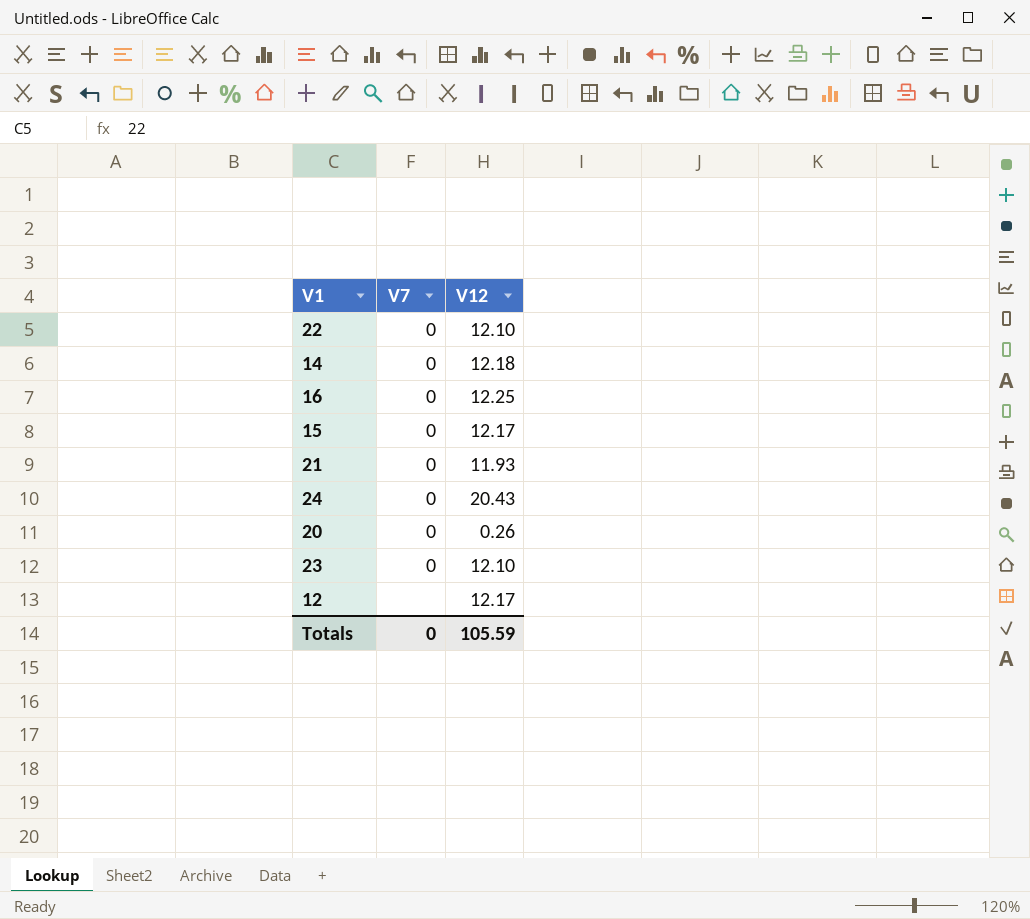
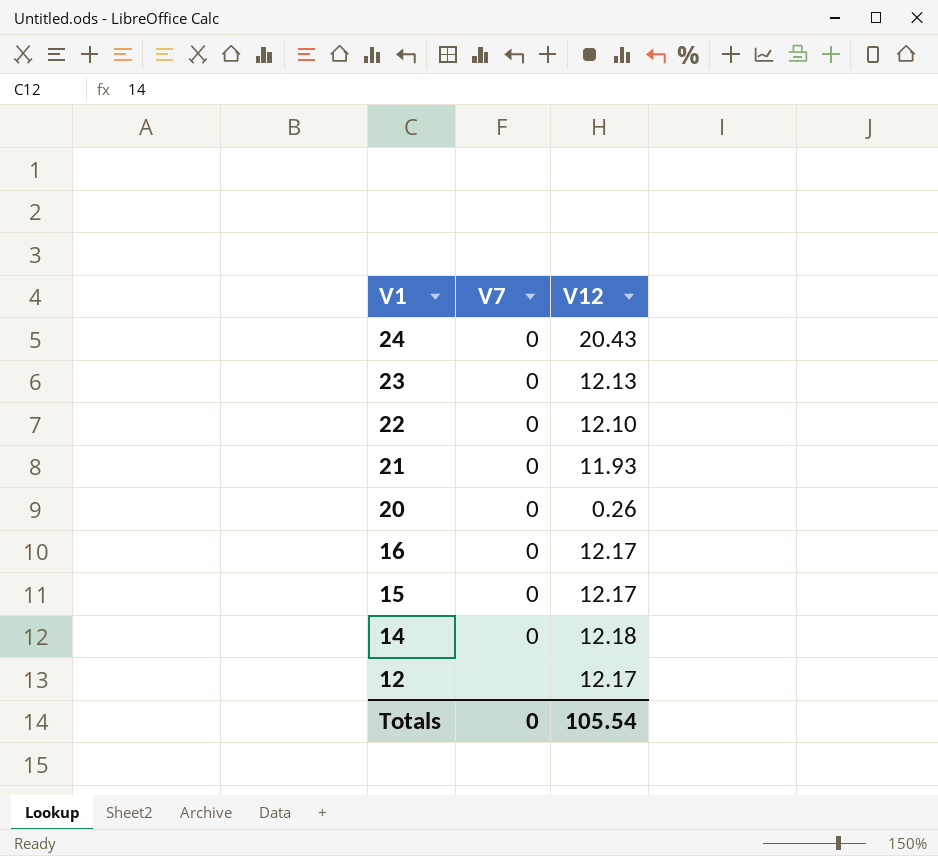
row order: none -> V1 descending
23 | V12: 12.10 -> 12.13
16 | V12: 12.25 -> 12.17
Totals | V12: 105.59 -> 105.54

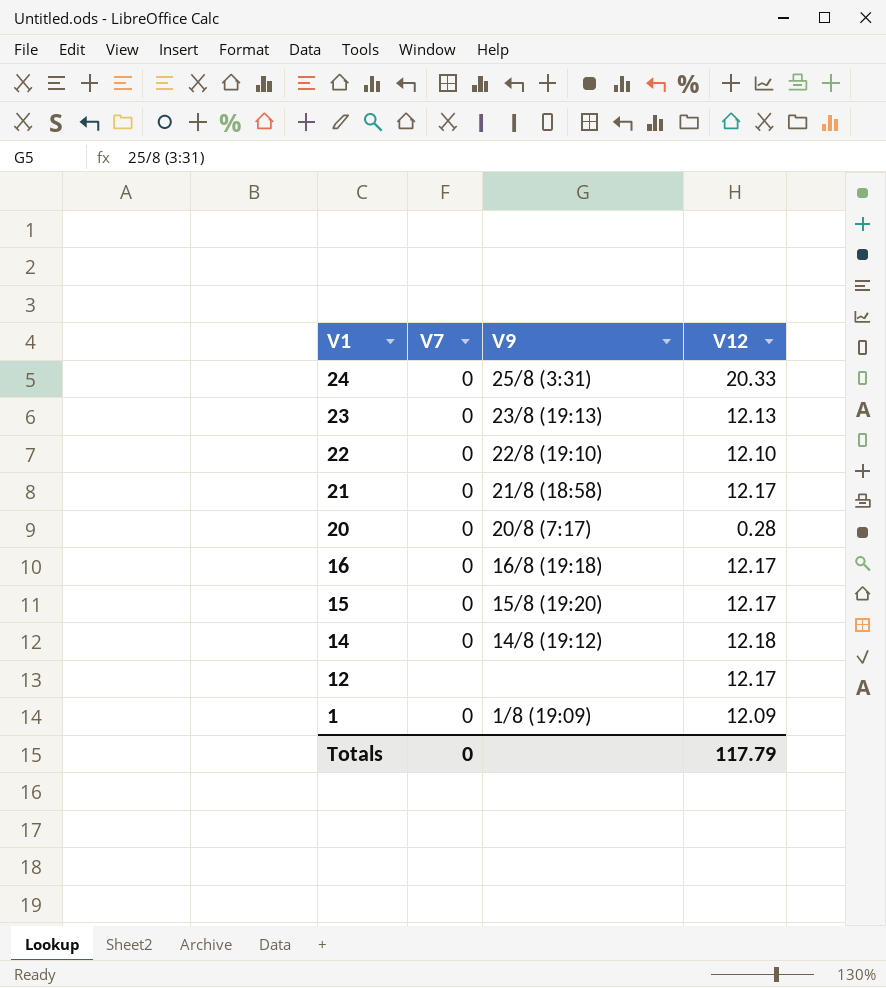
column V9 | position: none -> 3
24 | V12: 20.43 -> 20.33
21 | V12: 11.93 -> 12.17
20 | V12: 0.26 -> 0.28
row 1: none -> 0 | 1/8 (19:09) | 12.09
Totals | V12: 105.54 -> 117.79

